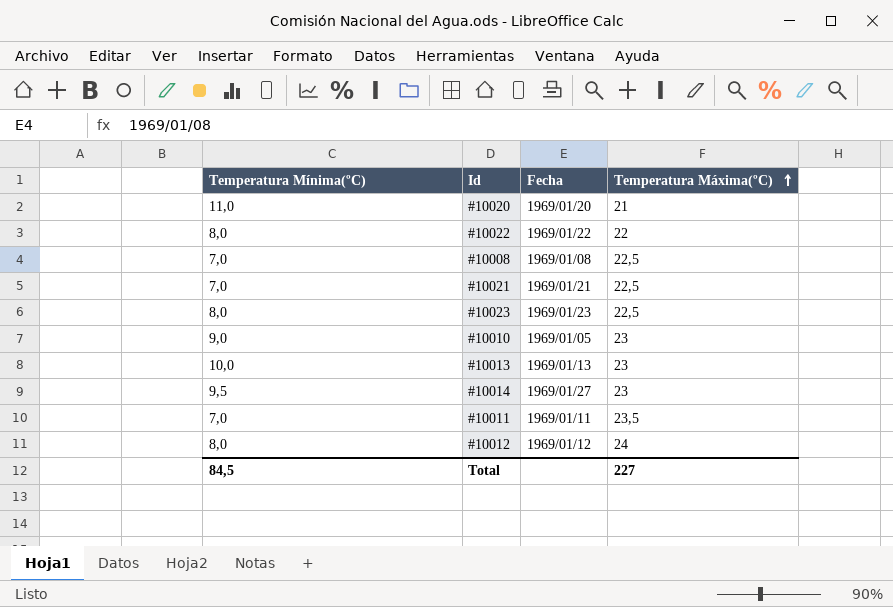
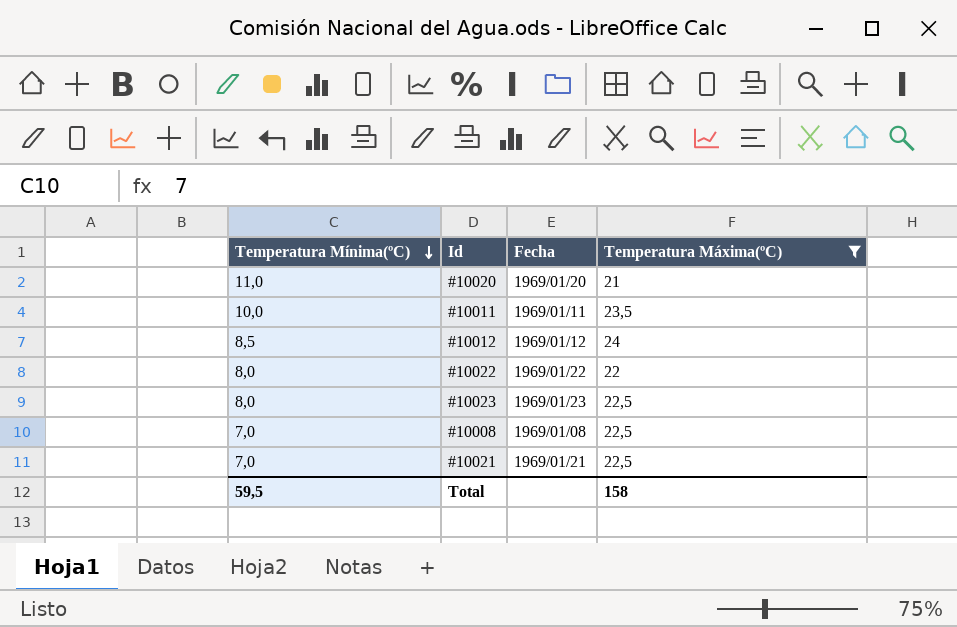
filter: none -> Temperatura Máxima(ºC) != 23
row order: Temperatura Máxima(ºC) ascending -> Temperatura Mínima(ºC) descending
#10011 | Temperatura Mínima(ºC): 7,0 -> 10,0
#10012 | Temperatura Mínima(ºC): 8,0 -> 8,5
Total | Temperatura Mínima(ºC): 84,5 -> 59,5
Total | Temperatura Máxima(ºC): 227 -> 158

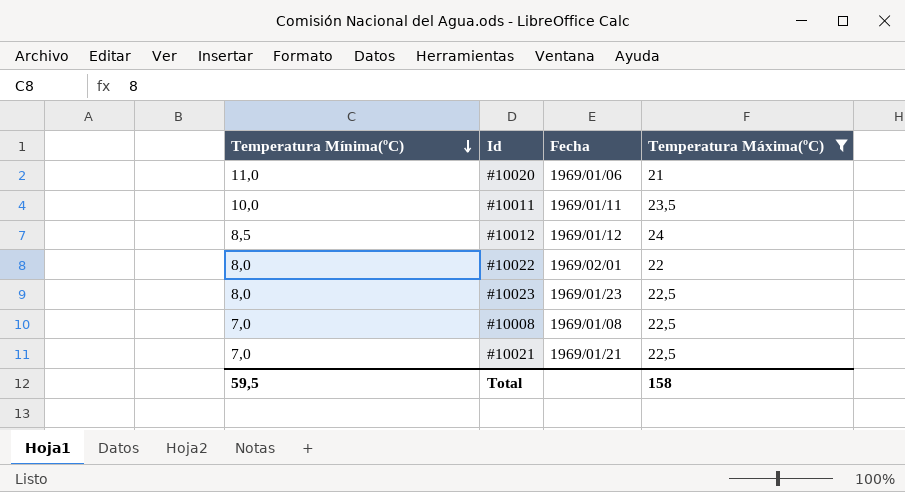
#10020 | Fecha: 1969/01/20 -> 1969/01/06
#10022 | Fecha: 1969/01/22 -> 1969/02/01

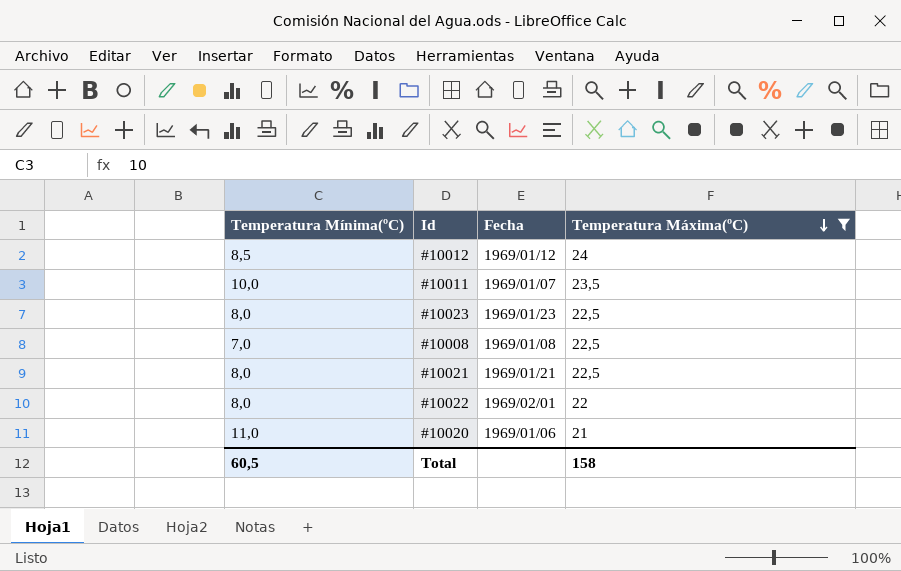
row order: Temperatura Mínima(ºC) descending -> Temperatura Máxima(ºC) descending
#10011 | Fecha: 1969/01/11 -> 1969/01/07
#10021 | Temperatura Mínima(ºC): 7,0 -> 8,0
Total | Temperatura Mínima(ºC): 59,5 -> 60,5

